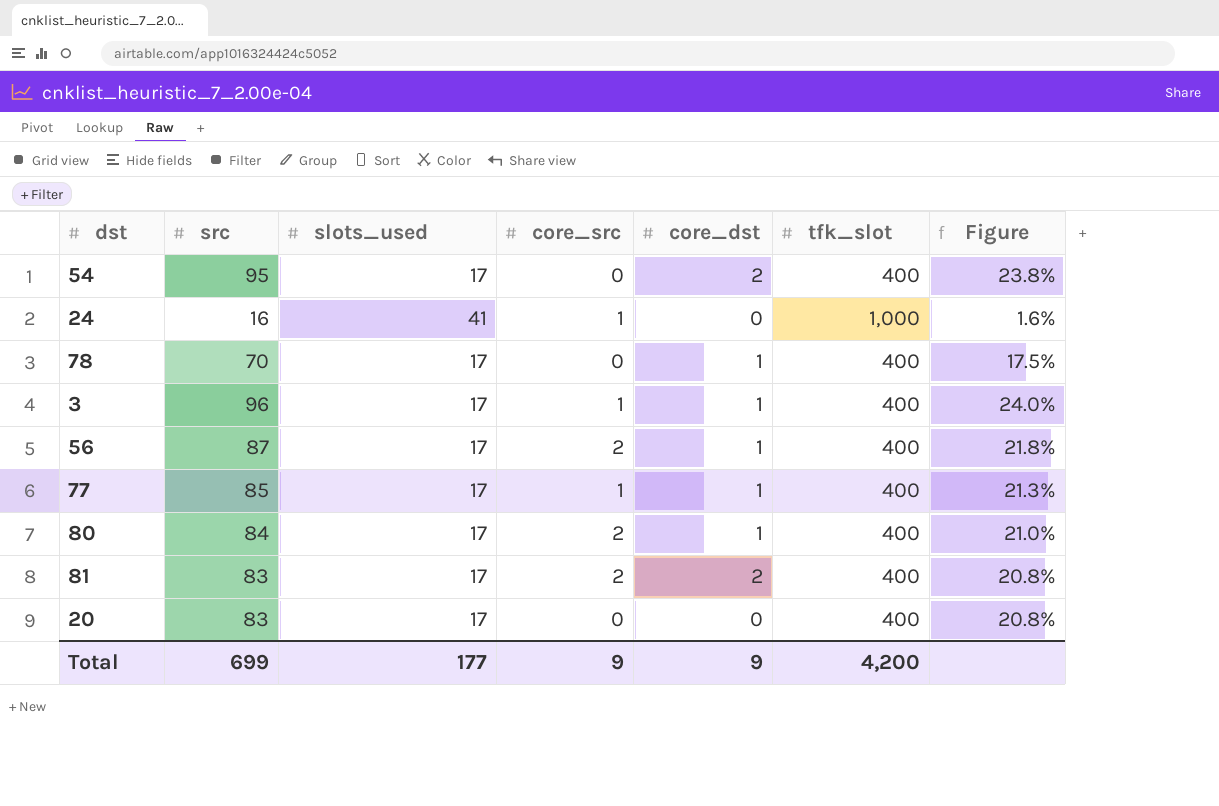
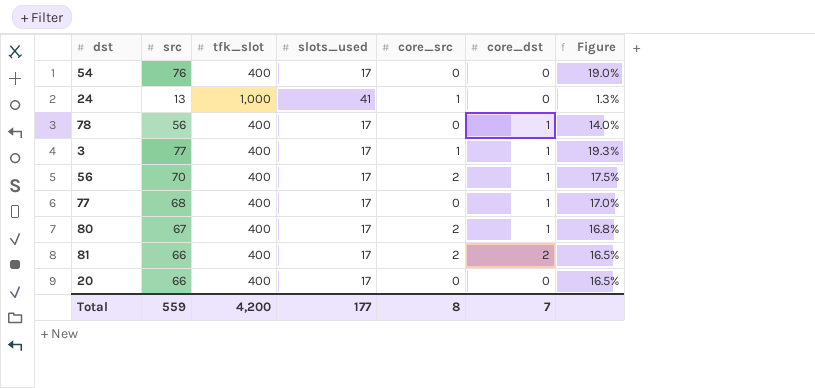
column tfk_slot | position: 6 -> 3
54 | src: 95 -> 76
54 | core_dst: 2 -> 0
54 | Figure: 23.8% -> 19.0%
24 | src: 16 -> 13
24 | Figure: 1.6% -> 1.3%
78 | src: 70 -> 56
78 | Figure: 17.5% -> 14.0%
3 | src: 96 -> 77
3 | Figure: 24.0% -> 19.3%
56 | src: 87 -> 70
56 | Figure: 21.8% -> 17.5%
77 | src: 85 -> 68
77 | core_src: 1 -> 0
77 | Figure: 21.3% -> 17.0%
80 | src: 84 -> 67
80 | Figure: 21.0% -> 16.8%
81 | src: 83 -> 66
81 | Figure: 20.8% -> 16.5%
20 | src: 83 -> 66
20 | Figure: 20.8% -> 16.5%
Total | src: 699 -> 559
Total | core_src: 9 -> 8
Total | core_dst: 9 -> 7

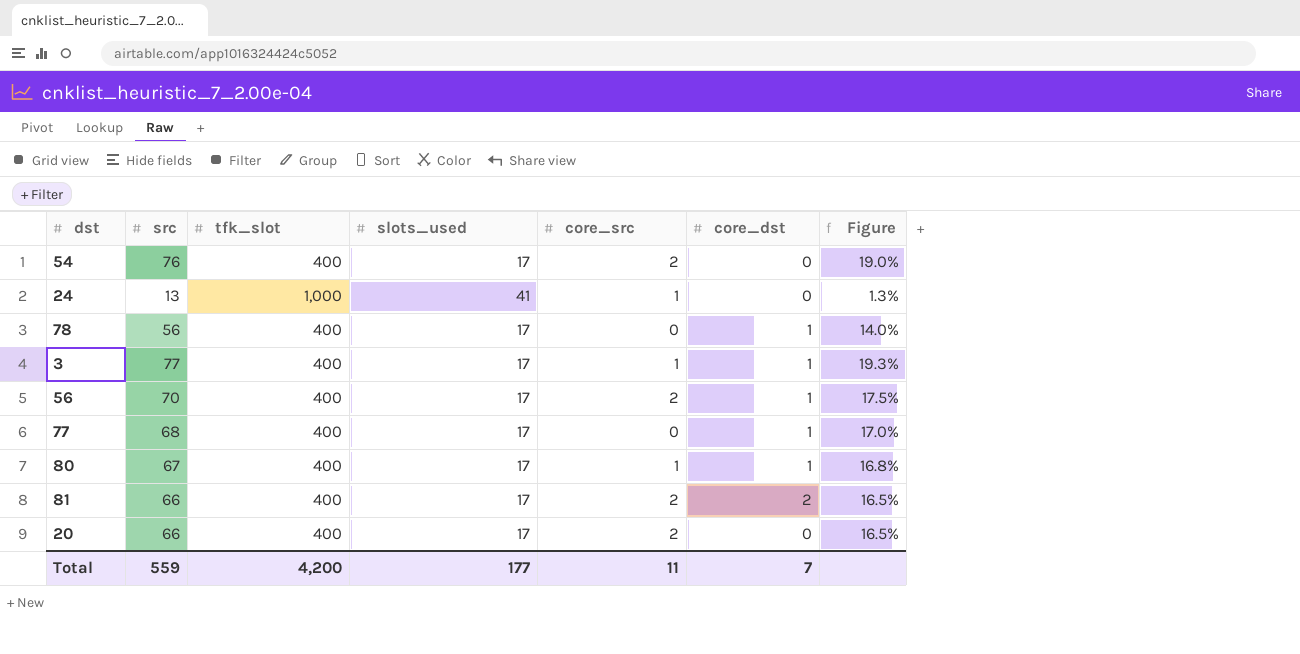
54 | core_src: 0 -> 2
80 | core_src: 2 -> 1
20 | core_src: 0 -> 2
Total | core_src: 8 -> 11

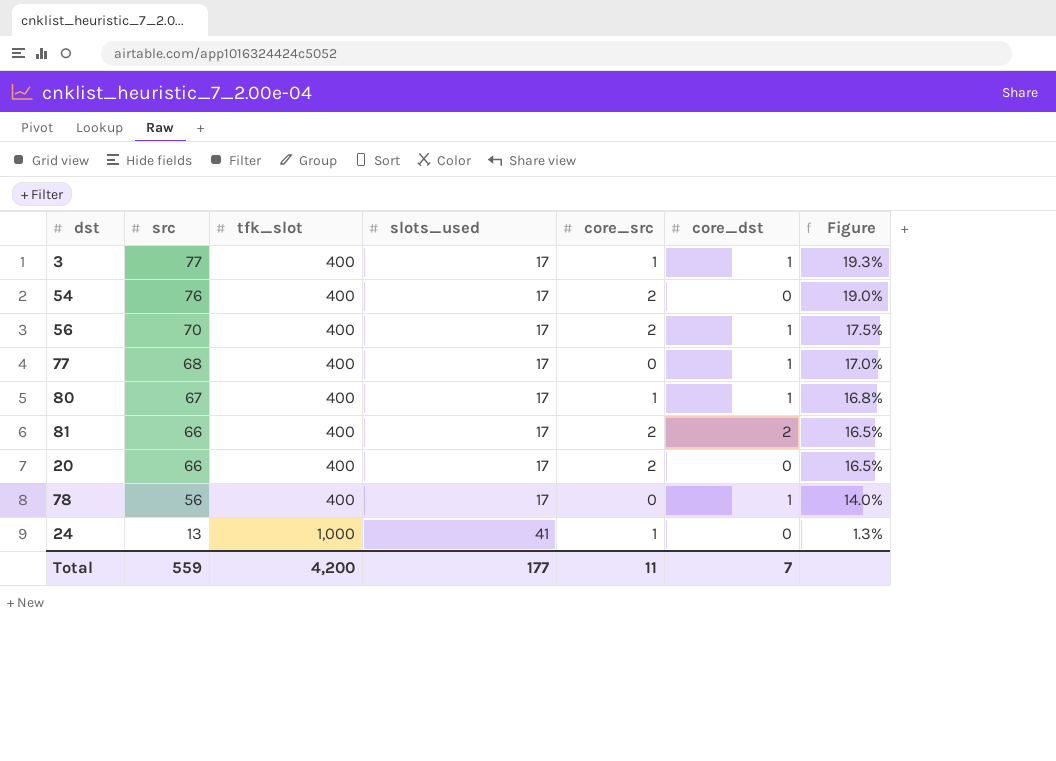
row order: none -> src descending

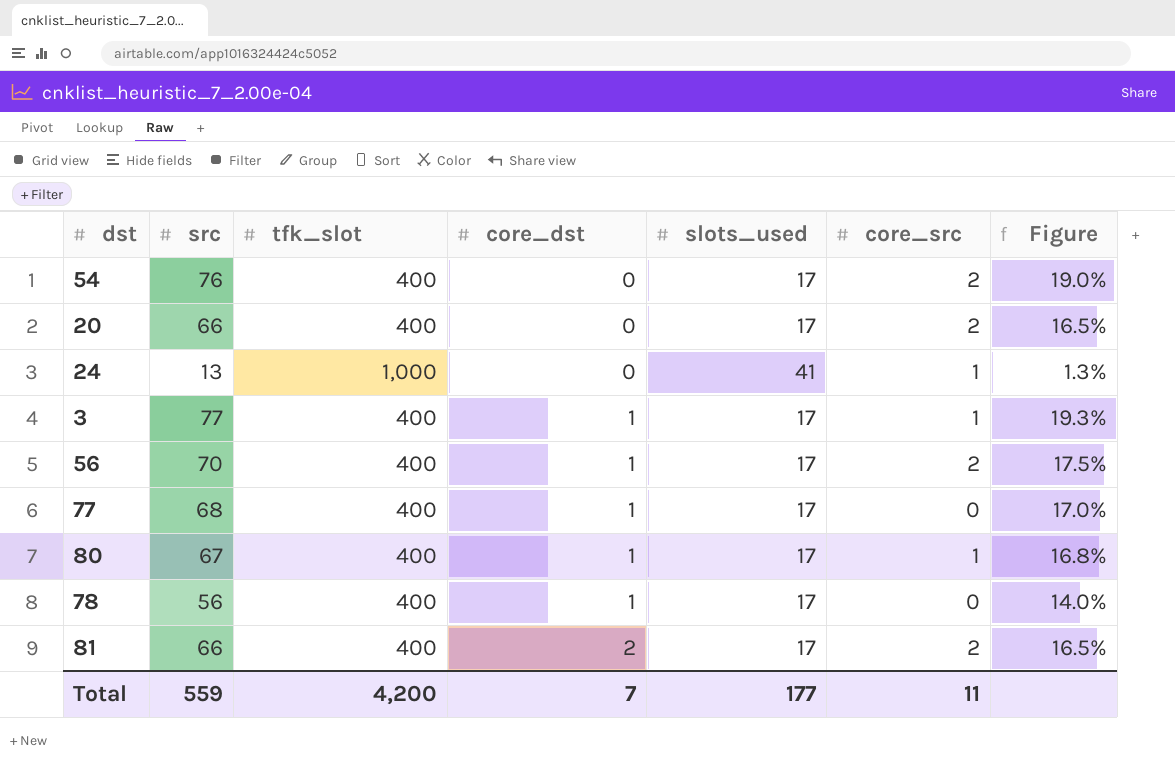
row order: src descending -> core_dst ascending
column core_dst | position: 6 -> 4

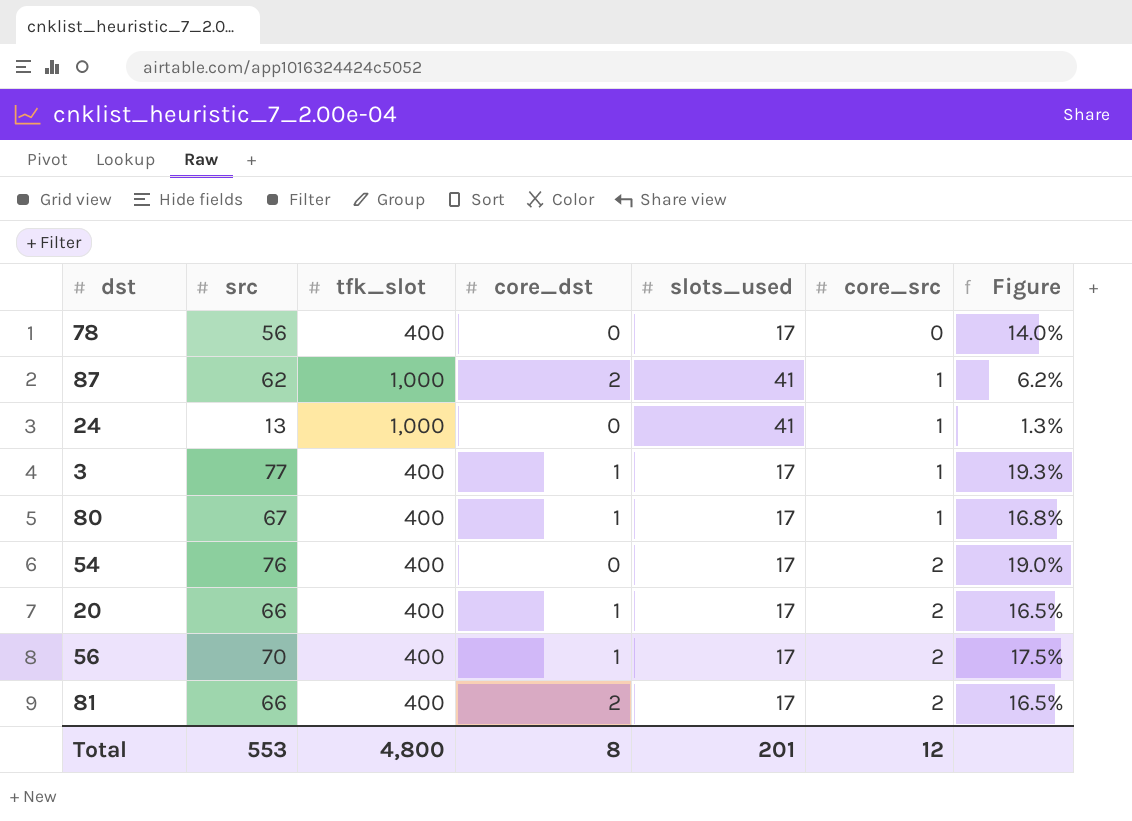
row order: core_dst ascending -> core_src ascending
row 77: 68 | 400 | 1 | 17 | 0 | 17.0% -> none
78 | core_dst: 1 -> 0
row 87: none -> 62 | 1,000 | 2 | 41 | 1 | 6.2%
20 | core_dst: 0 -> 1
Total | src: 559 -> 553
Total | tfk_slot: 4,200 -> 4,800
Total | core_dst: 7 -> 8
Total | slots_used: 177 -> 201
Total | core_src: 11 -> 12

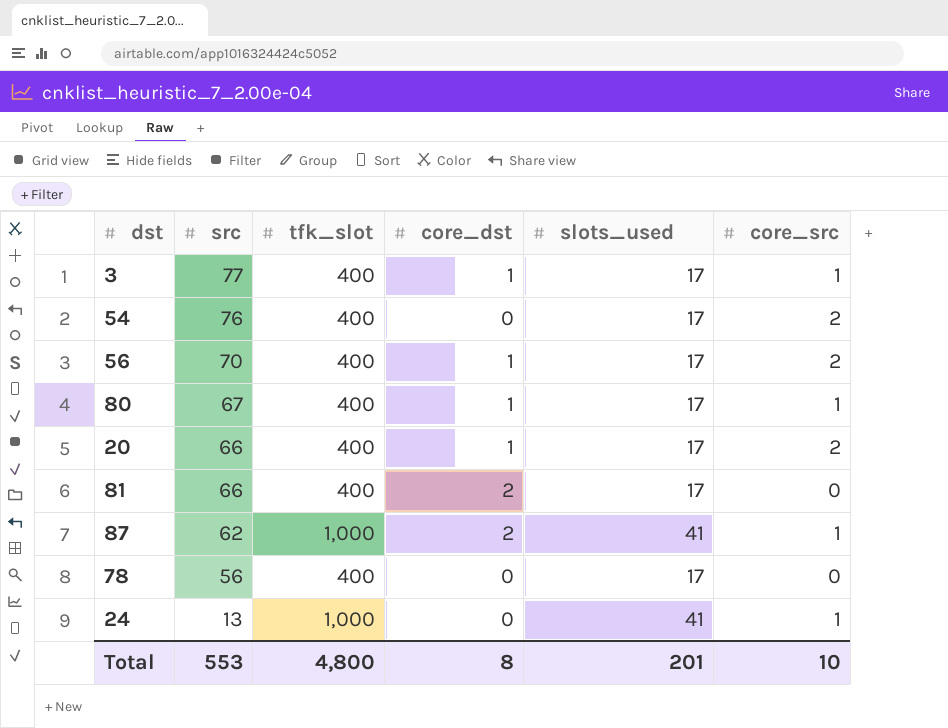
row order: core_src ascending -> src descending
column Figure | formula: [src] / [tfk_slot] -> none
81 | core_src: 2 -> 0
Total | core_src: 12 -> 10

